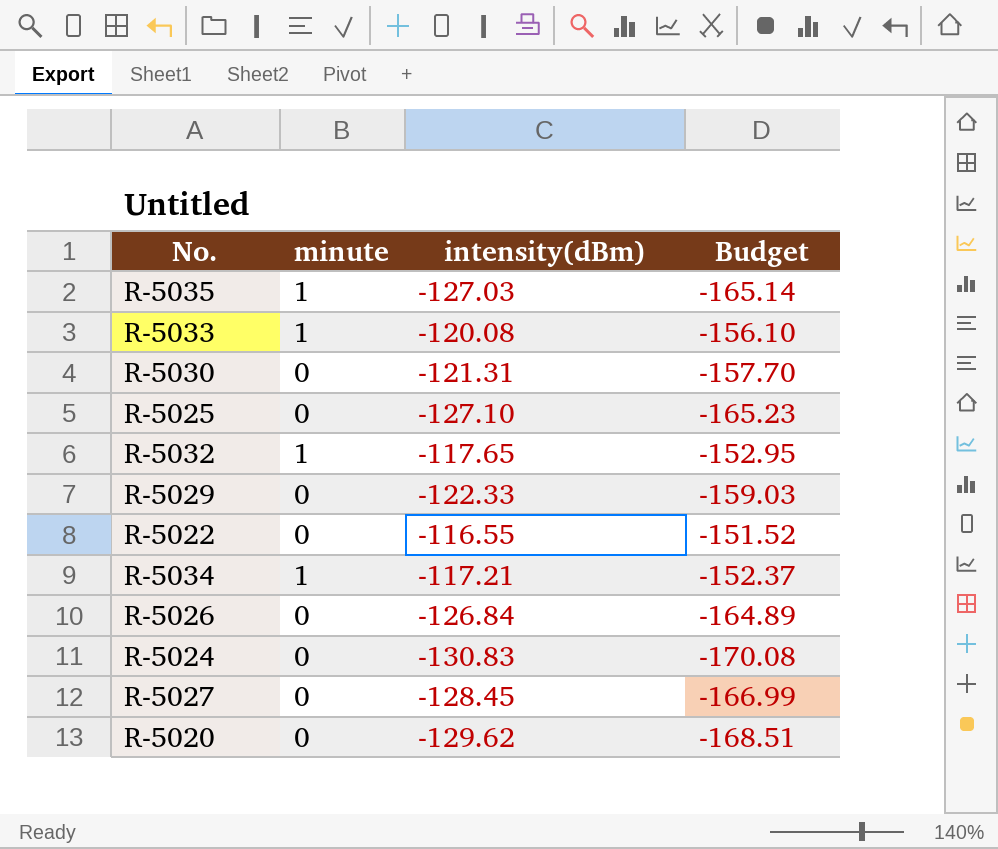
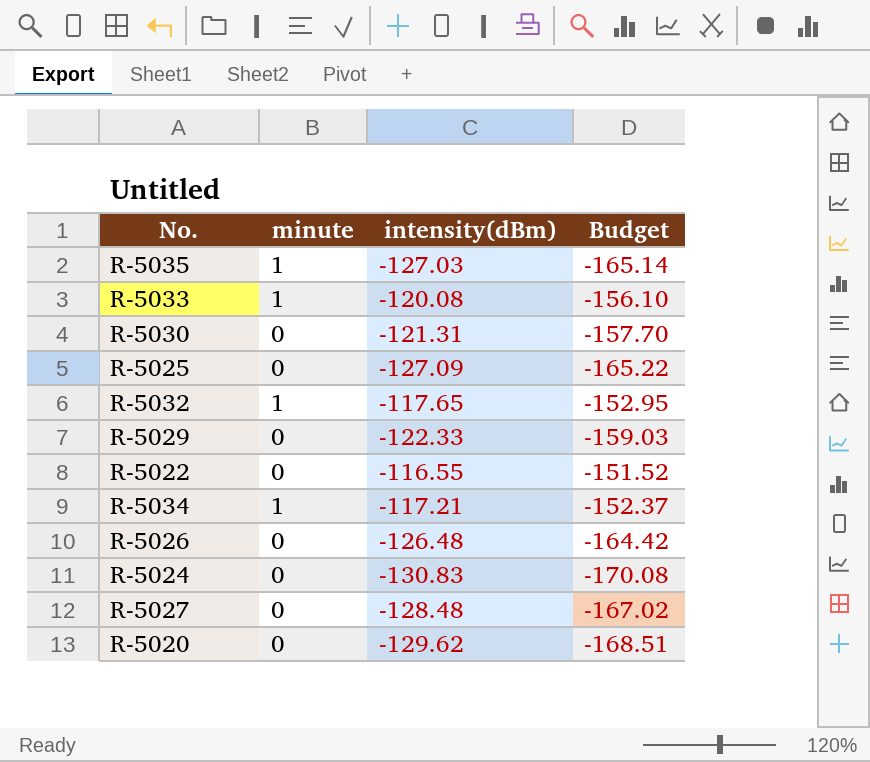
R-5025 | intensity(dBm): -127.10 -> -127.09
R-5025 | Budget: -165.23 -> -165.22
R-5026 | intensity(dBm): -126.84 -> -126.48
R-5026 | Budget: -164.89 -> -164.42
R-5027 | intensity(dBm): -128.45 -> -128.48
R-5027 | Budget: -166.99 -> -167.02

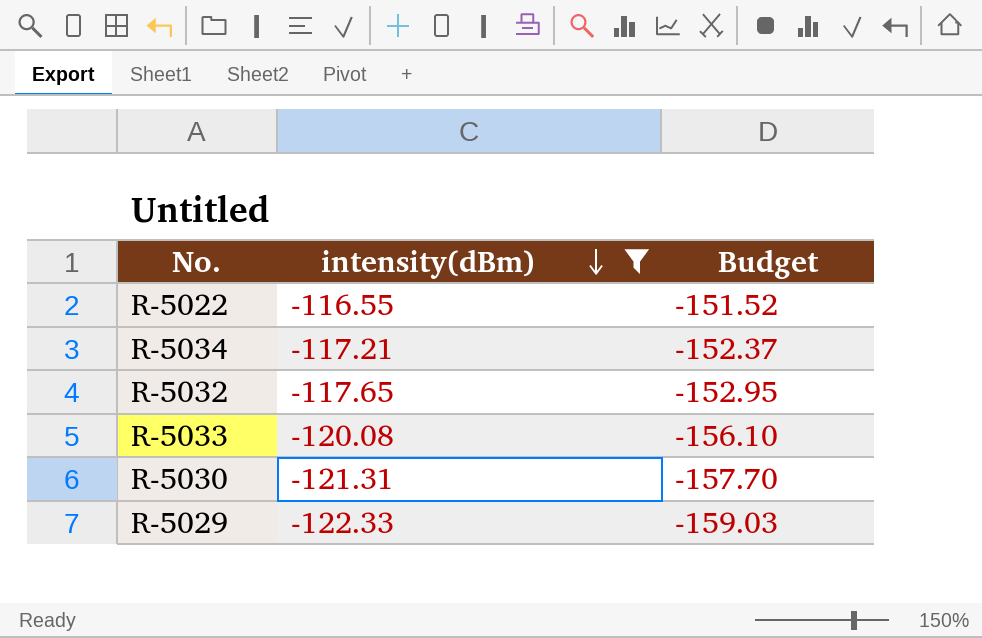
filter: none -> intensity(dBm) >= -122.33
row order: none -> intensity(dBm) descending
column minute | position: 2 -> none

